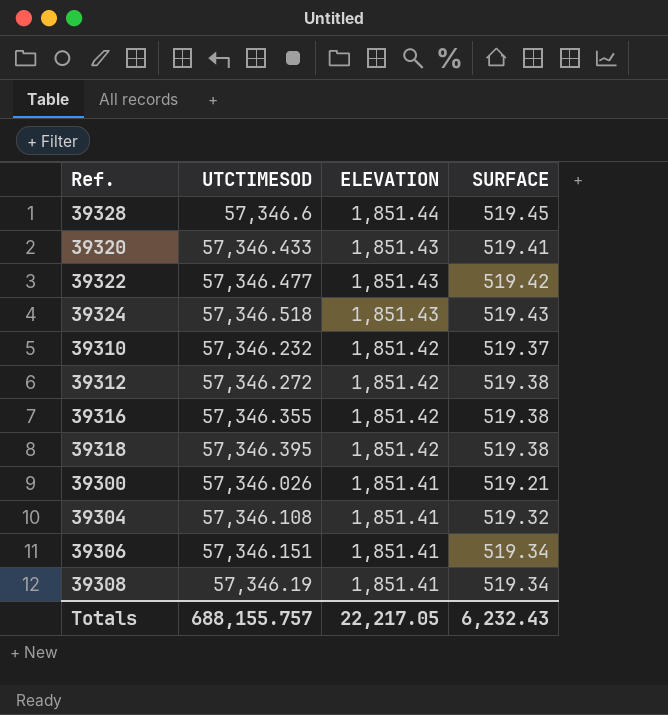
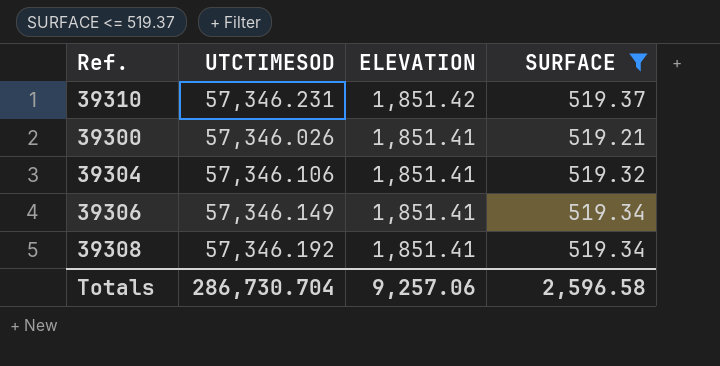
filter: none -> SURFACE <= 519.37
39310 | UTCTIMESOD: 57,346.232 -> 57,346.231
39304 | UTCTIMESOD: 57,346.108 -> 57,346.106
39306 | UTCTIMESOD: 57,346.151 -> 57,346.149
39308 | UTCTIMESOD: 57,346.19 -> 57,346.192
Totals | UTCTIMESOD: 688,155.757 -> 286,730.704
Totals | ELEVATION: 22,217.05 -> 9,257.06
Totals | SURFACE: 6,232.43 -> 2,596.58

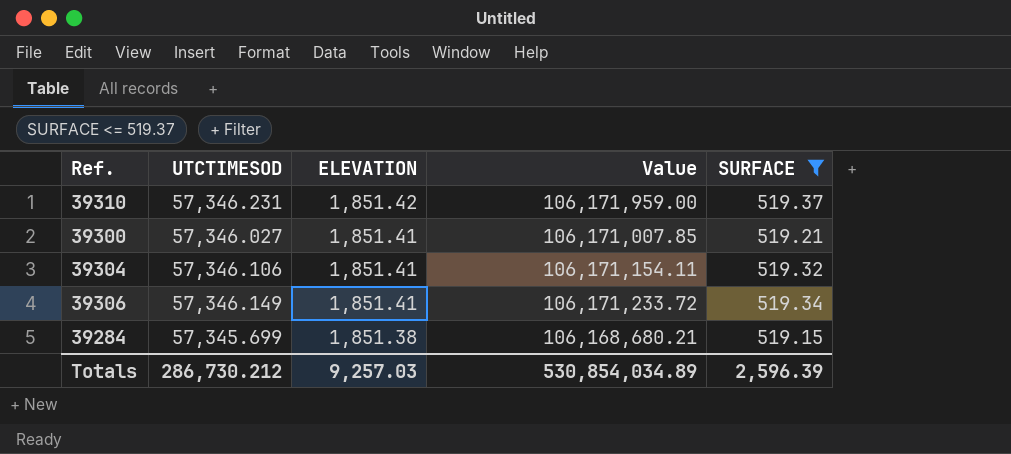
column Value | formula: none -> [UTCTIMESOD] * [ELEVATION]
row 39308: 57,346.192 | 1,851.41 | 519.34 -> none
39300 | UTCTIMESOD: 57,346.026 -> 57,346.027
row 39284: none -> 57,345.699 | 1,851.38 | 106,168,680.21 | 519.15
Totals | UTCTIMESOD: 286,730.704 -> 286,730.212
Totals | ELEVATION: 9,257.06 -> 9,257.03
Totals | SURFACE: 2,596.58 -> 2,596.39

